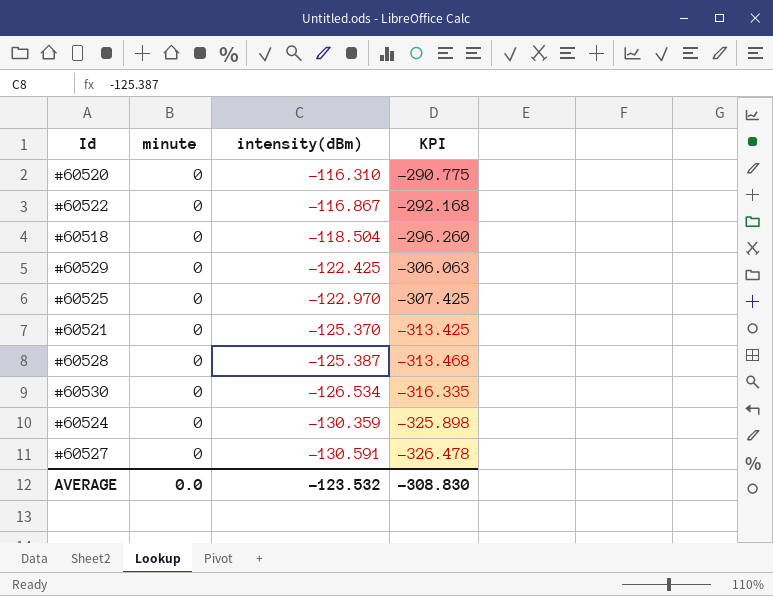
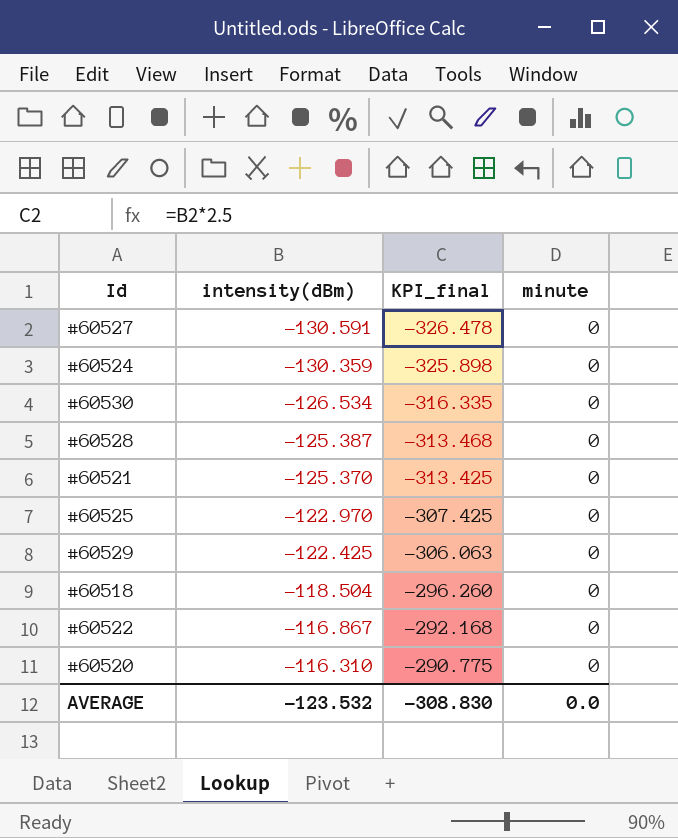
row order: intensity(dBm) descending -> intensity(dBm) ascending
column name: KPI -> KPI_final
column minute | position: 2 -> 4

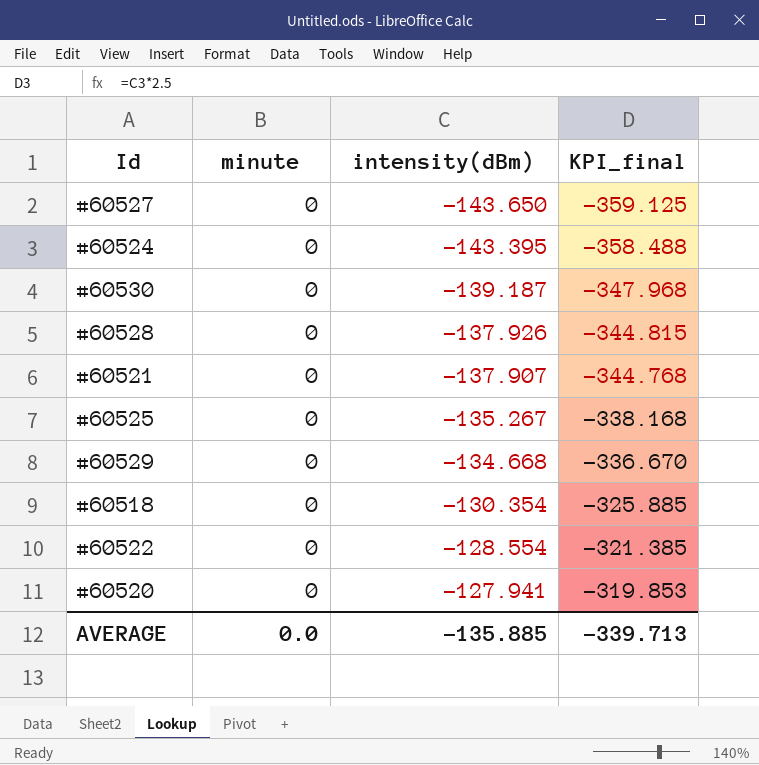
column minute | position: 4 -> 2
#60527 | intensity(dBm): -130.591 -> -143.650
#60527 | KPI_final: -326.478 -> -359.125
#60524 | intensity(dBm): -130.359 -> -143.395
#60524 | KPI_final: -325.898 -> -358.488
#60530 | intensity(dBm): -126.534 -> -139.187
#60530 | KPI_final: -316.335 -> -347.968
#60528 | intensity(dBm): -125.387 -> -137.926
#60528 | KPI_final: -313.468 -> -344.815
#60521 | intensity(dBm): -125.370 -> -137.907
#60521 | KPI_final: -313.425 -> -344.768
#60525 | intensity(dBm): -122.970 -> -135.267
#60525 | KPI_final: -307.425 -> -338.168
#60529 | intensity(dBm): -122.425 -> -134.668
#60529 | KPI_final: -306.063 -> -336.670
#60518 | intensity(dBm): -118.504 -> -130.354
#60518 | KPI_final: -296.260 -> -325.885
#60522 | intensity(dBm): -116.867 -> -128.554
#60522 | KPI_final: -292.168 -> -321.385
#60520 | intensity(dBm): -116.310 -> -127.941
#60520 | KPI_final: -290.775 -> -319.853
AVERAGE | intensity(dBm): -123.532 -> -135.885
AVERAGE | KPI_final: -308.830 -> -339.713

